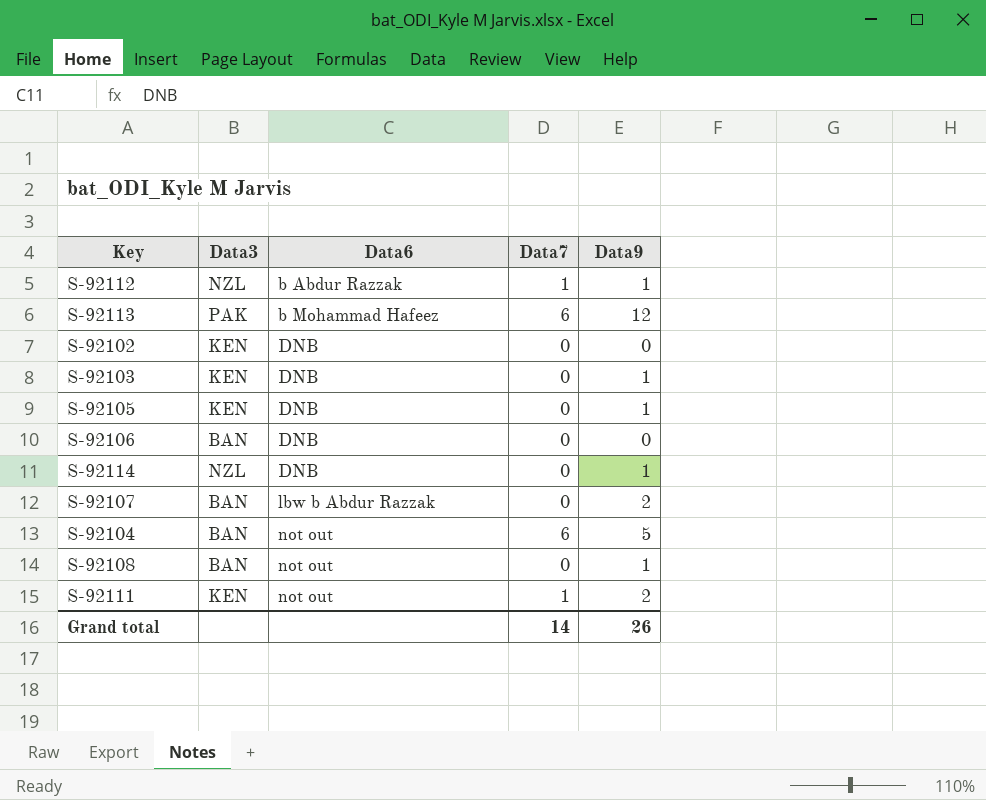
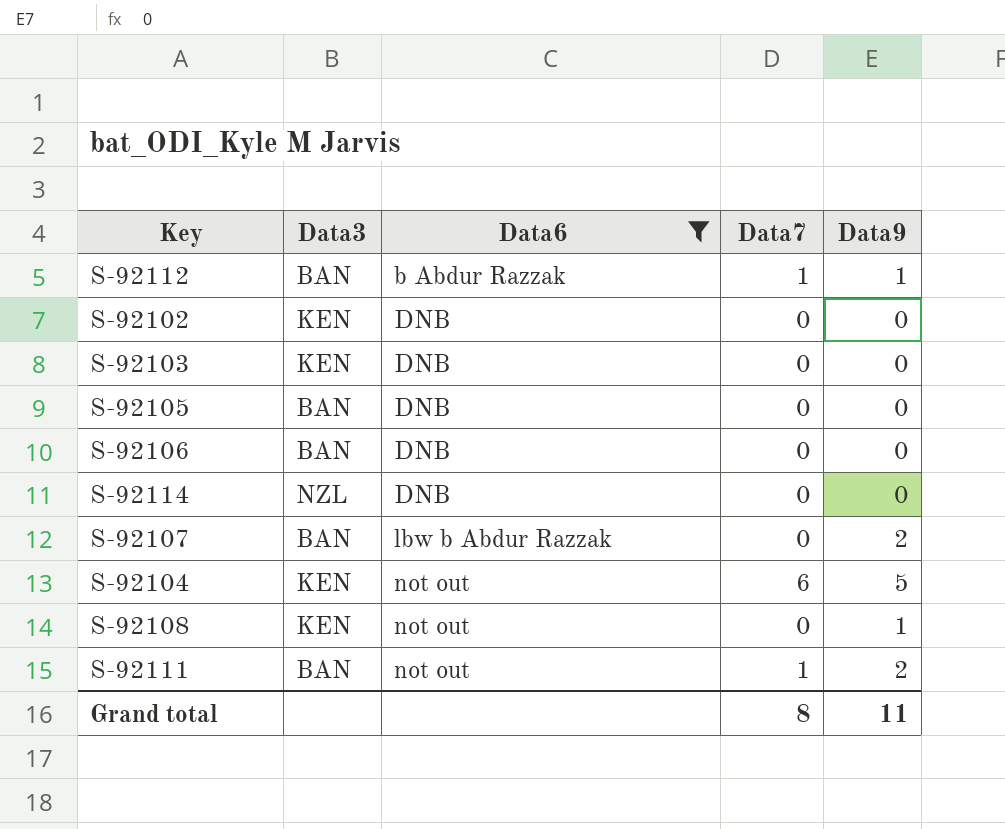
filter: none -> Data6 != b Mohammad Hafeez
S-92112 | Data3: NZL -> BAN
S-92103 | Data9: 1 -> 0
S-92105 | Data3: KEN -> BAN
S-92105 | Data9: 1 -> 0
S-92114 | Data9: 1 -> 0
S-92104 | Data3: BAN -> KEN
S-92108 | Data3: BAN -> KEN
S-92111 | Data3: KEN -> BAN
Grand total | Data7: 14 -> 8
Grand total | Data9: 26 -> 11

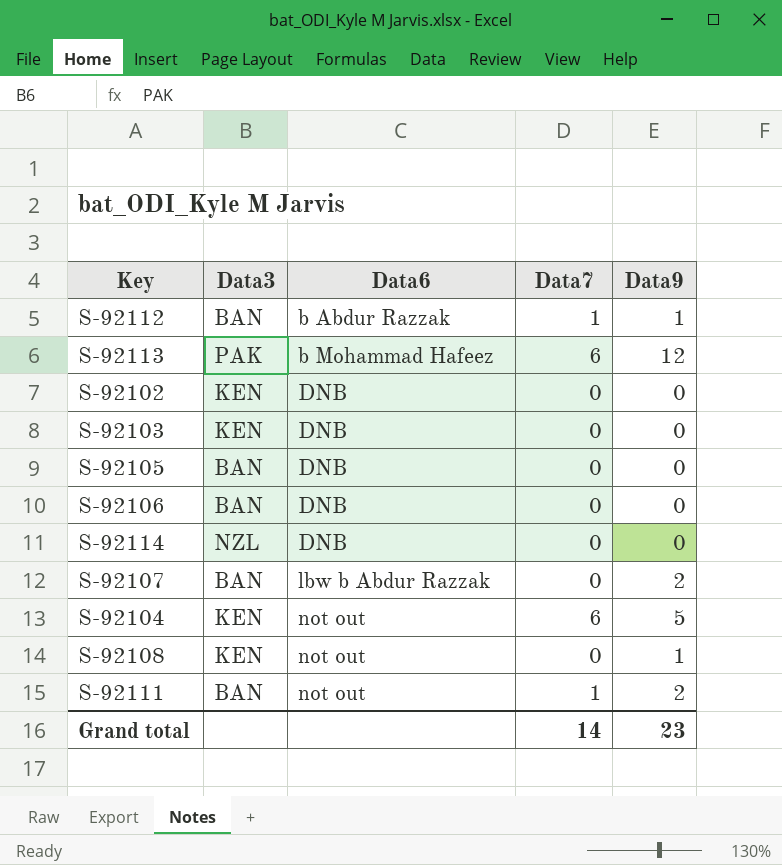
filter: Data6 != b Mohammad Hafeez -> none
Grand total | Data7: 8 -> 14
Grand total | Data9: 11 -> 23

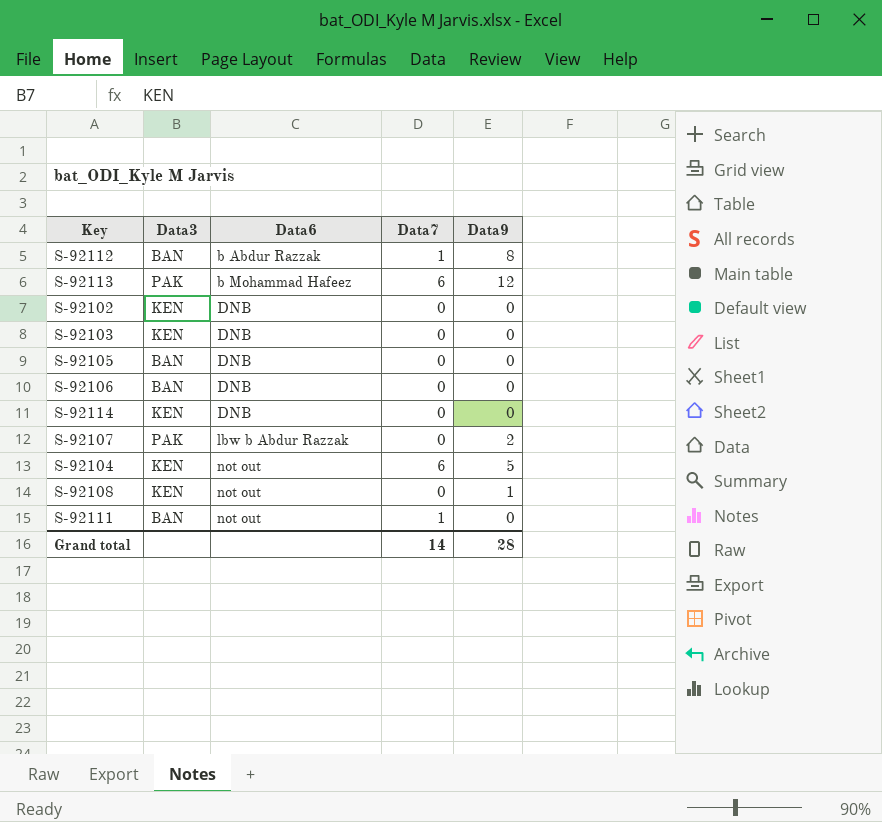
S-92112 | Data9: 1 -> 8
S-92114 | Data3: NZL -> KEN
S-92107 | Data3: BAN -> PAK
S-92111 | Data9: 2 -> 0
Grand total | Data9: 23 -> 28

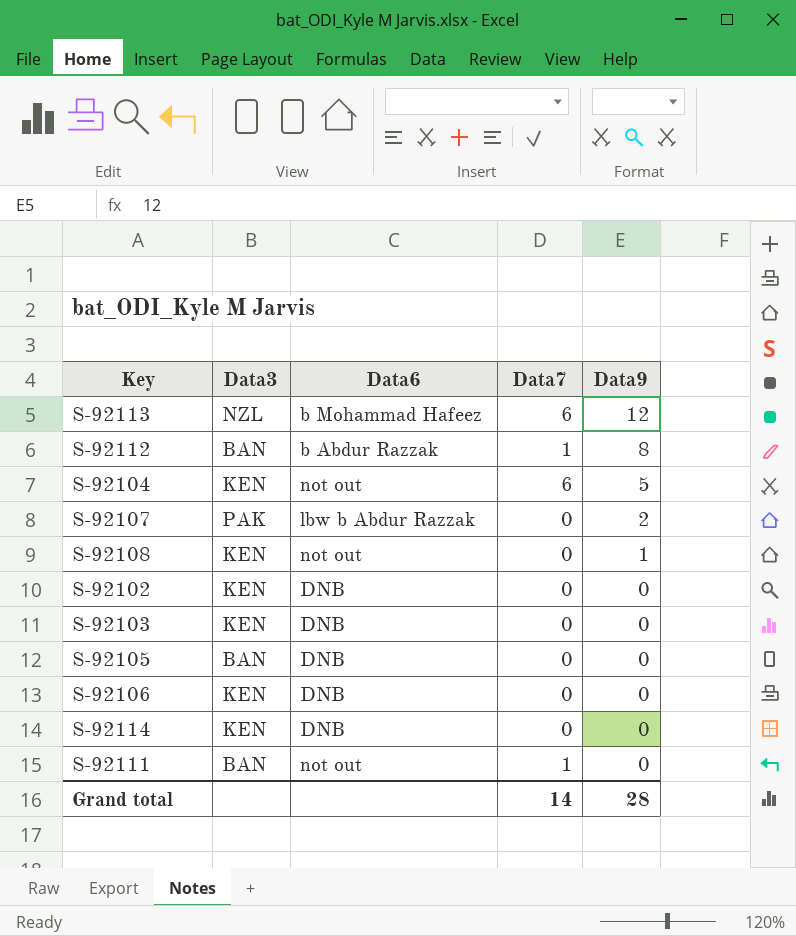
row order: Data6 ascending -> Data9 descending
S-92113 | Data3: PAK -> NZL
S-92106 | Data3: BAN -> KEN

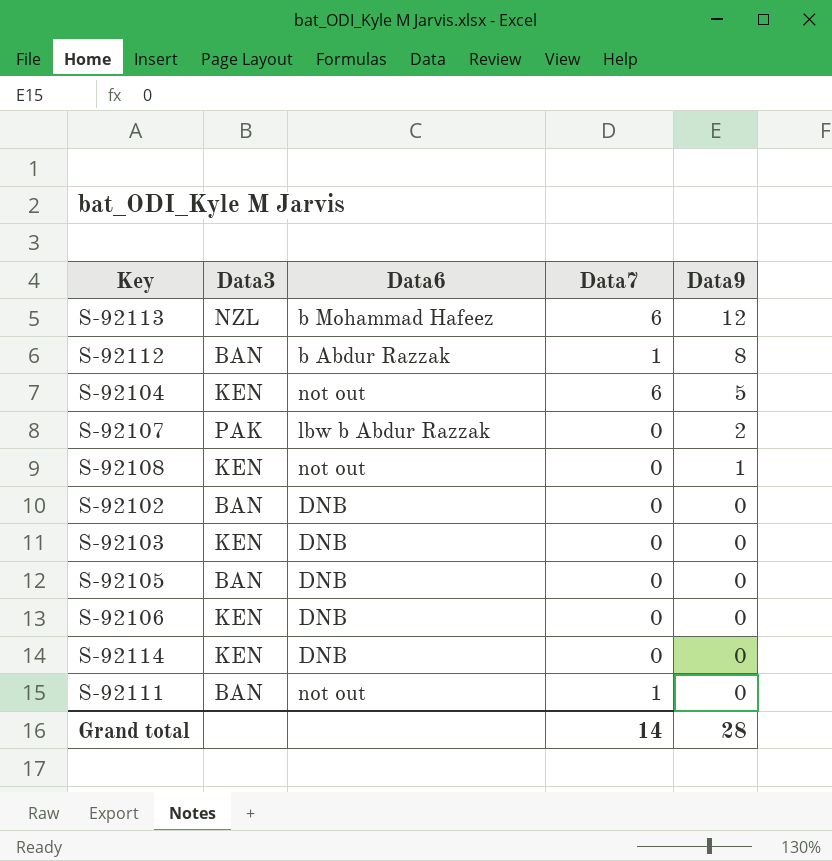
S-92102 | Data3: KEN -> BAN

